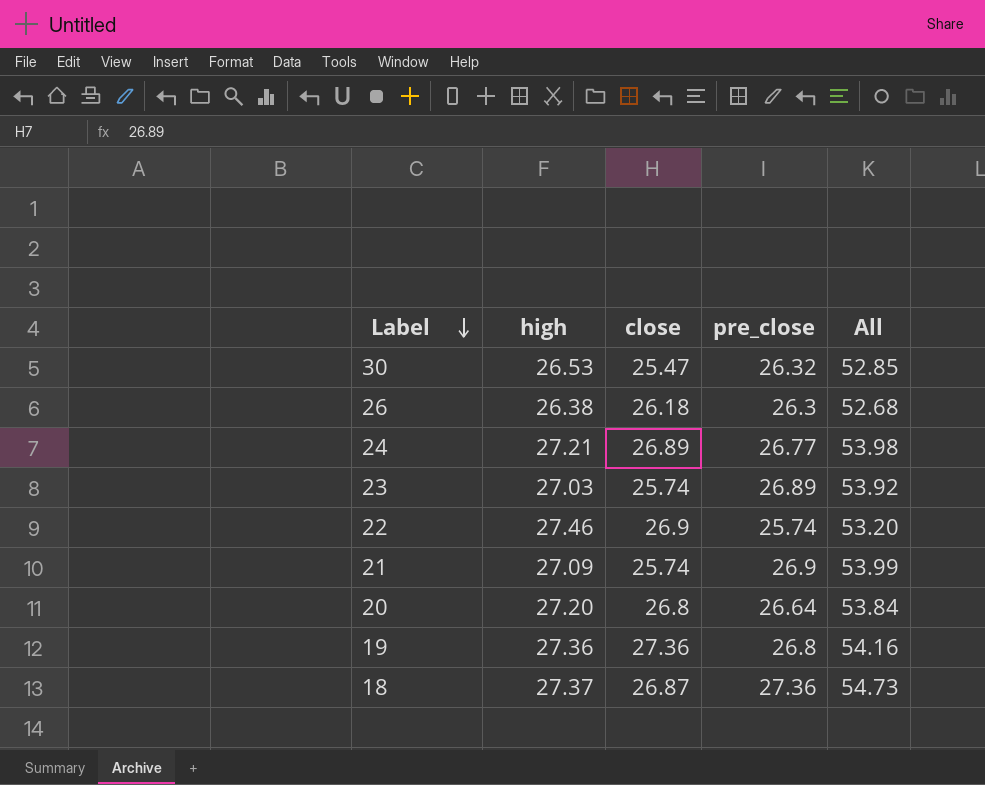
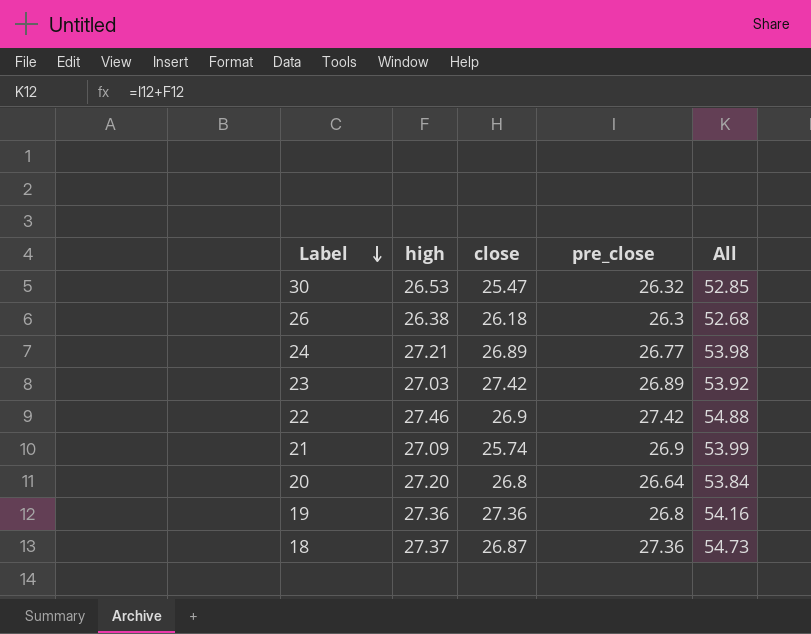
23 | close: 25.74 -> 27.42
22 | pre_close: 25.74 -> 27.42
22 | All: 53.20 -> 54.88

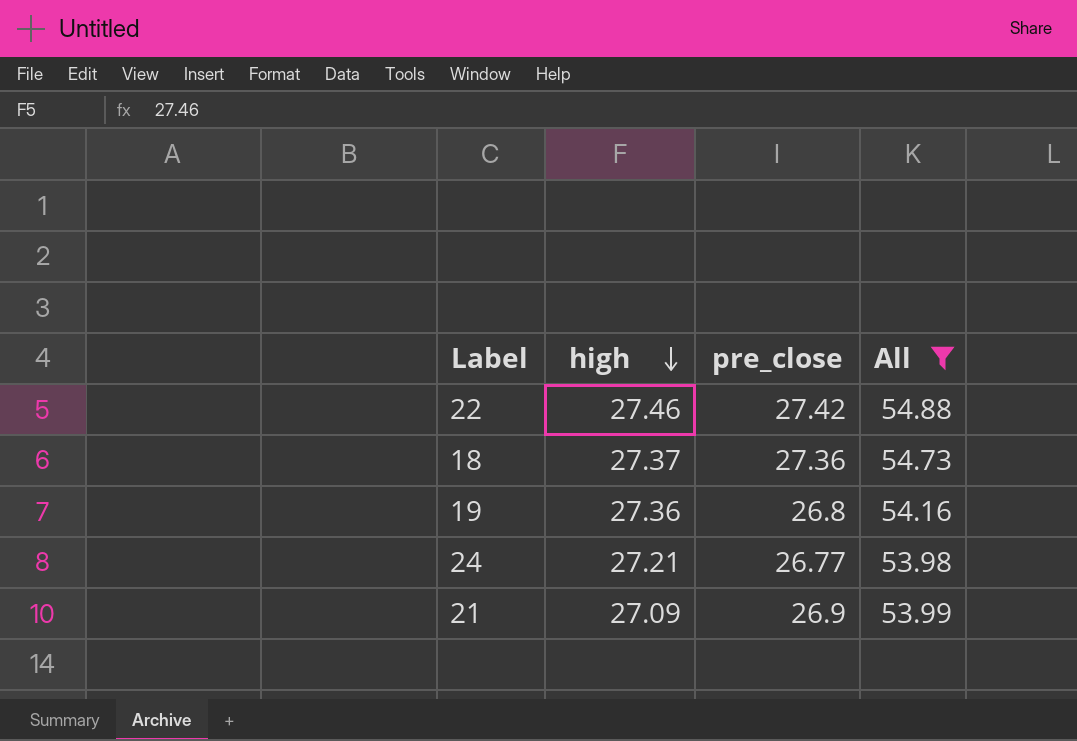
filter: none -> All >= 53.98
row order: Label descending -> high descending
column close | position: 3 -> none

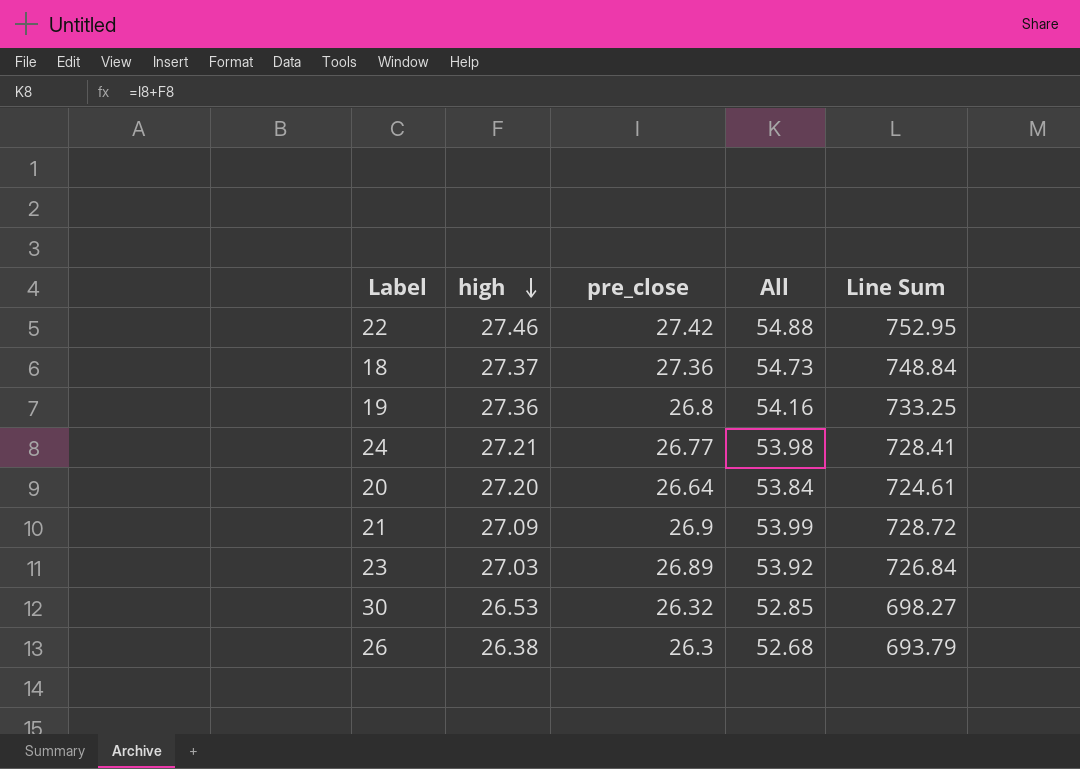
filter: All >= 53.98 -> none
column Line Sum | formula: none -> [high] * [pre_close]

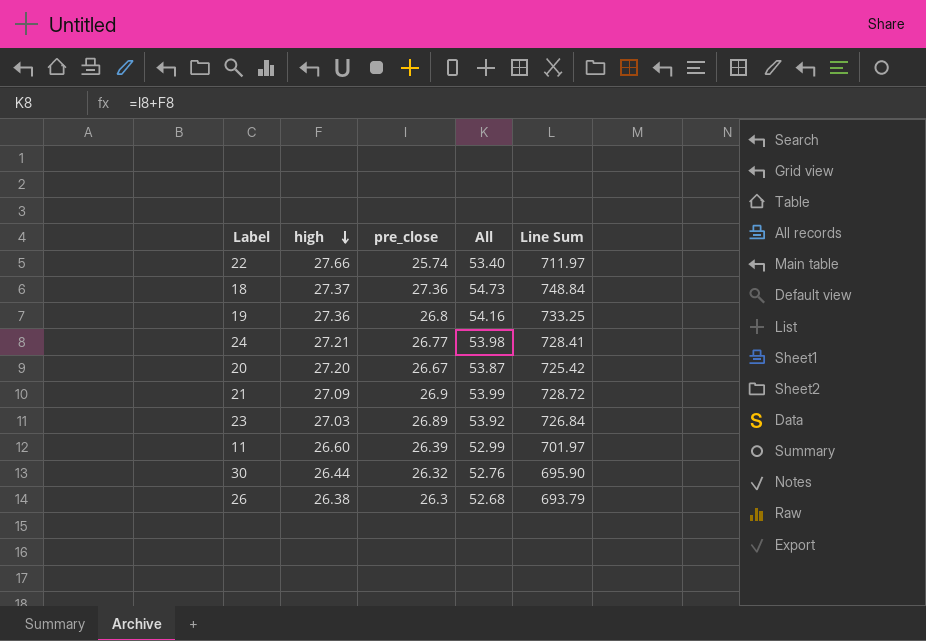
22 | high: 27.46 -> 27.66
22 | pre_close: 27.42 -> 25.74
22 | All: 54.88 -> 53.40
22 | Line Sum: 752.95 -> 711.97
20 | pre_close: 26.64 -> 26.67
20 | All: 53.84 -> 53.87
20 | Line Sum: 724.61 -> 725.42
row 11: none -> 26.60 | 26.39 | 52.99 | 701.97
30 | high: 26.53 -> 26.44
30 | All: 52.85 -> 52.76
30 | Line Sum: 698.27 -> 695.90

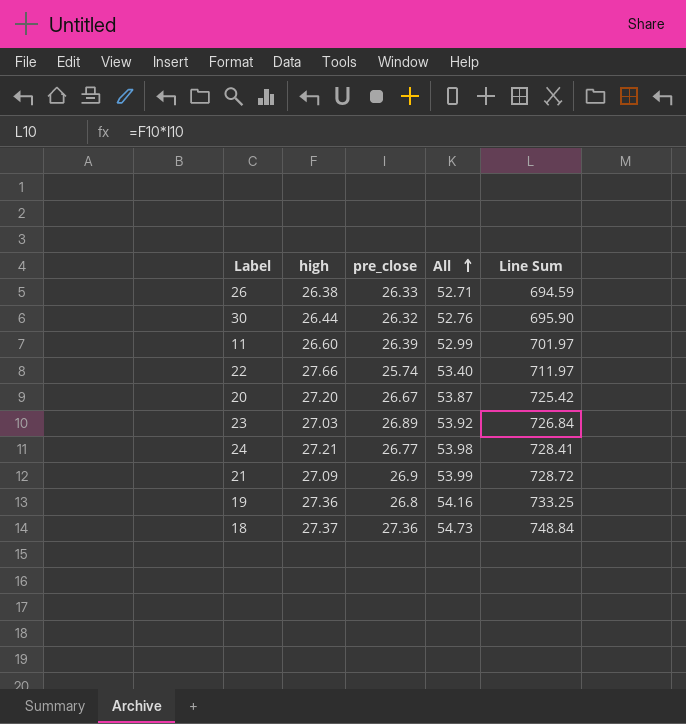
row order: high descending -> All ascending
26 | pre_close: 26.3 -> 26.33
26 | All: 52.68 -> 52.71
26 | Line Sum: 693.79 -> 694.59

